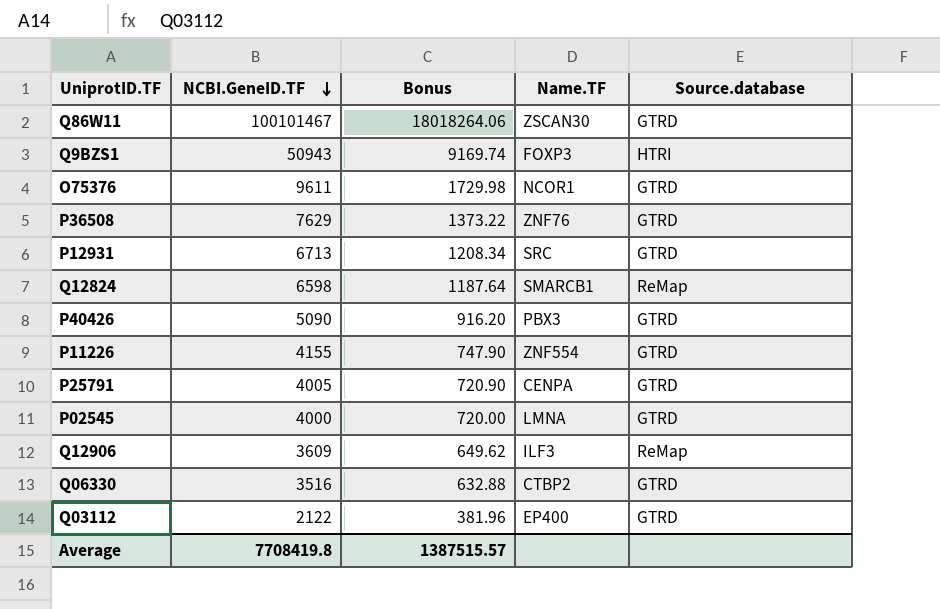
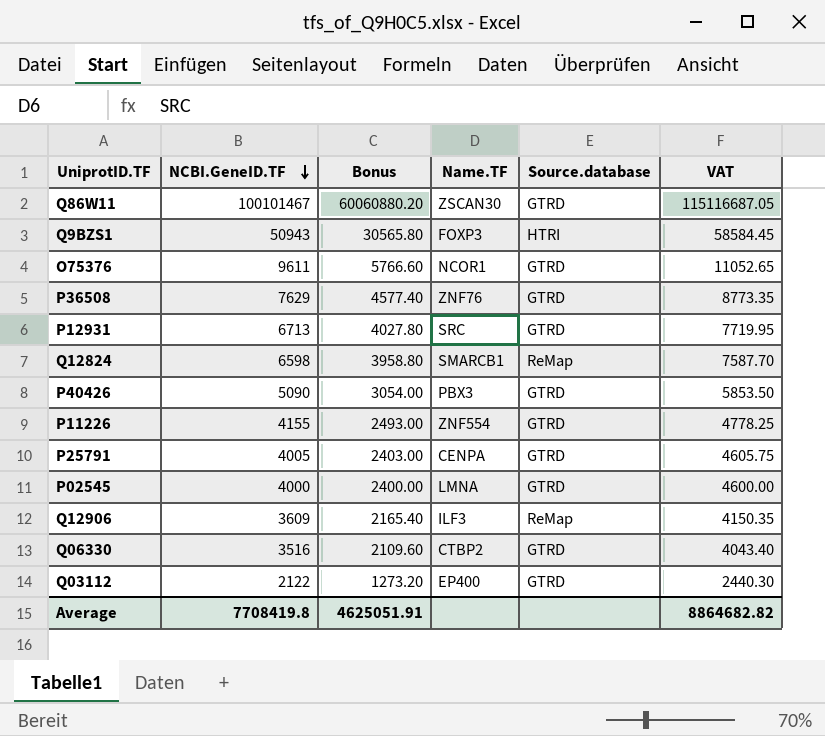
column Bonus | formula: [NCBI.GeneID.TF] * 0.18 -> [NCBI.GeneID.TF] * 0.6
column VAT | formula: none -> [NCBI.GeneID.TF] * 1.15
Average | Bonus: 1387515.57 -> 4625051.91

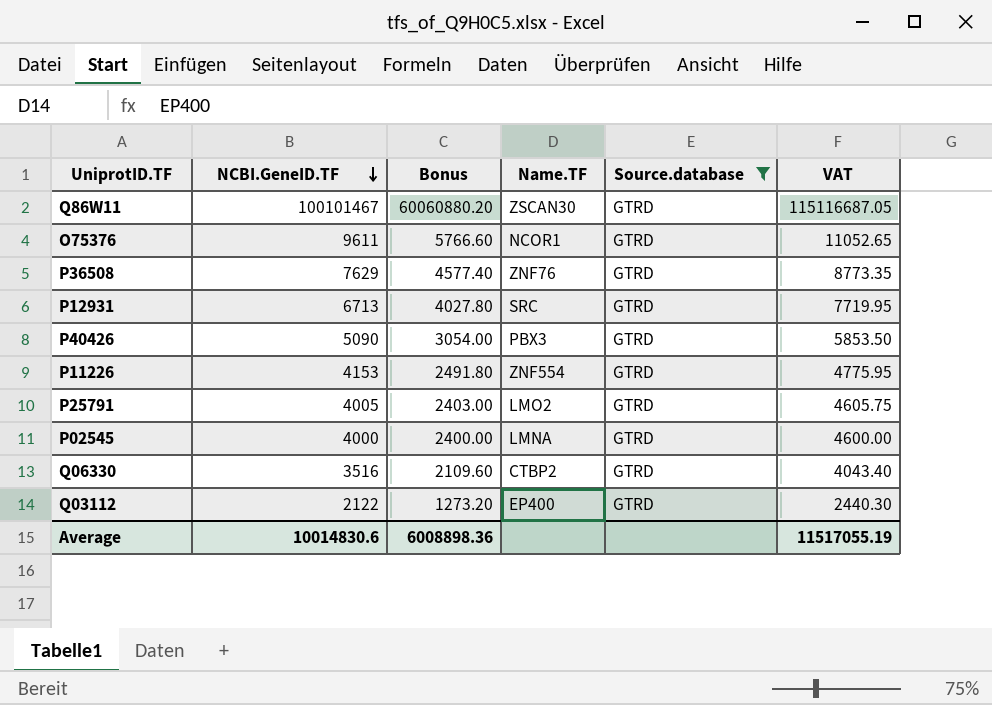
filter: none -> Source.database = GTRD
P11226 | NCBI.GeneID.TF: 4155 -> 4153
P11226 | Bonus: 2493.00 -> 2491.80
P11226 | VAT: 4778.25 -> 4775.95
P25791 | Name.TF: CENPA -> LMO2
Average | NCBI.GeneID.TF: 7708419.8 -> 10014830.6
Average | Bonus: 4625051.91 -> 6008898.36
Average | VAT: 8864682.82 -> 11517055.19

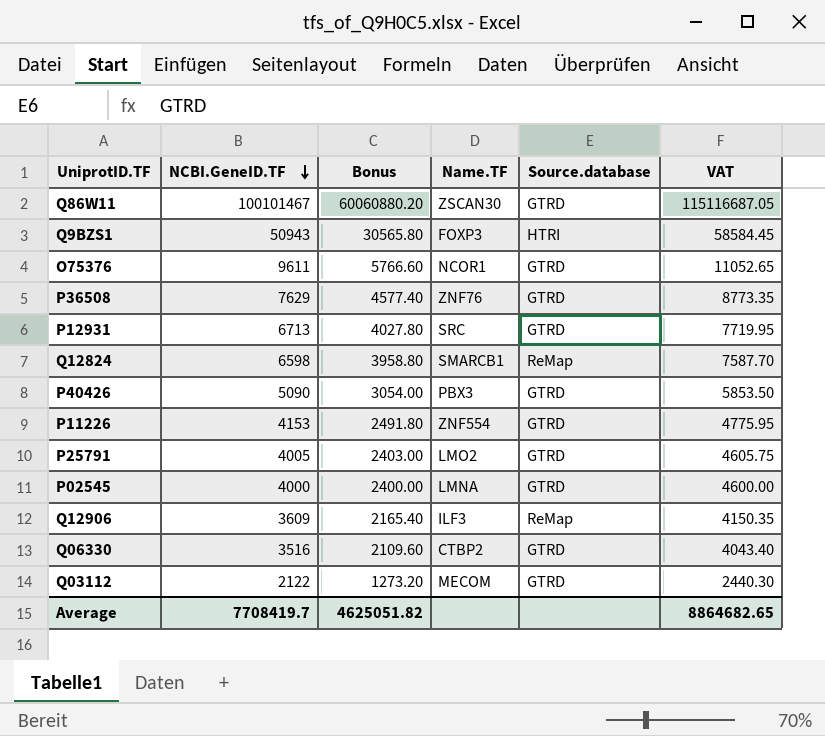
filter: Source.database = GTRD -> none
Q03112 | Name.TF: EP400 -> MECOM
Average | NCBI.GeneID.TF: 10014830.6 -> 7708419.7
Average | Bonus: 6008898.36 -> 4625051.82
Average | VAT: 11517055.19 -> 8864682.65

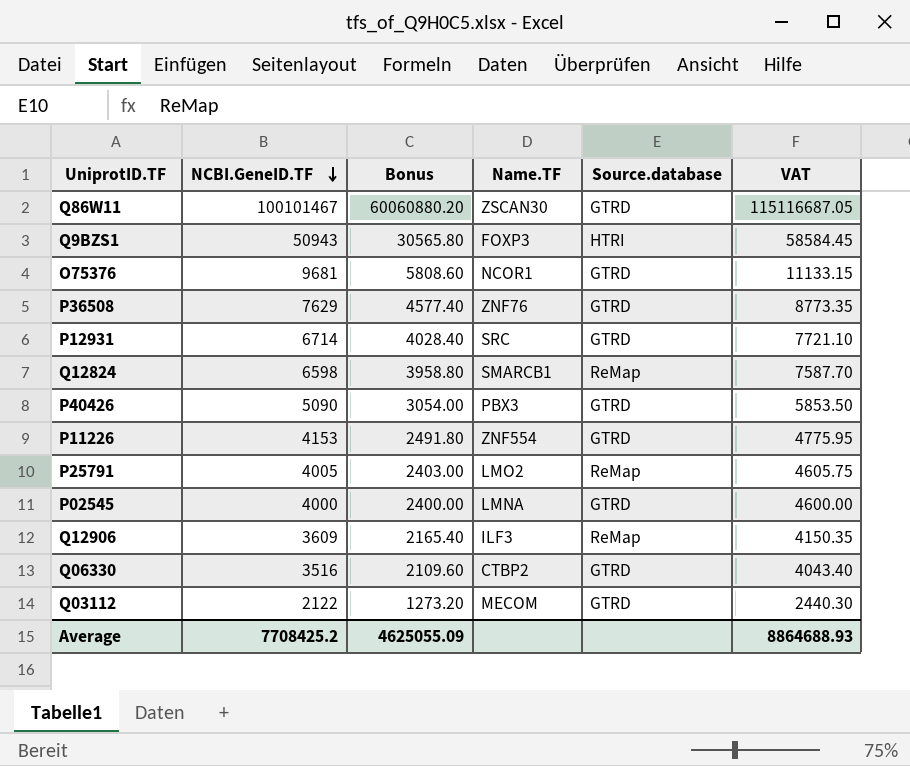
O75376 | NCBI.GeneID.TF: 9611 -> 9681
O75376 | Bonus: 5766.60 -> 5808.60
O75376 | VAT: 11052.65 -> 11133.15
P12931 | NCBI.GeneID.TF: 6713 -> 6714
P12931 | Bonus: 4027.80 -> 4028.40
P12931 | VAT: 7719.95 -> 7721.10
P25791 | Source.database: GTRD -> ReMap
Average | NCBI.GeneID.TF: 7708419.7 -> 7708425.2
Average | Bonus: 4625051.82 -> 4625055.09
Average | VAT: 8864682.65 -> 8864688.93

